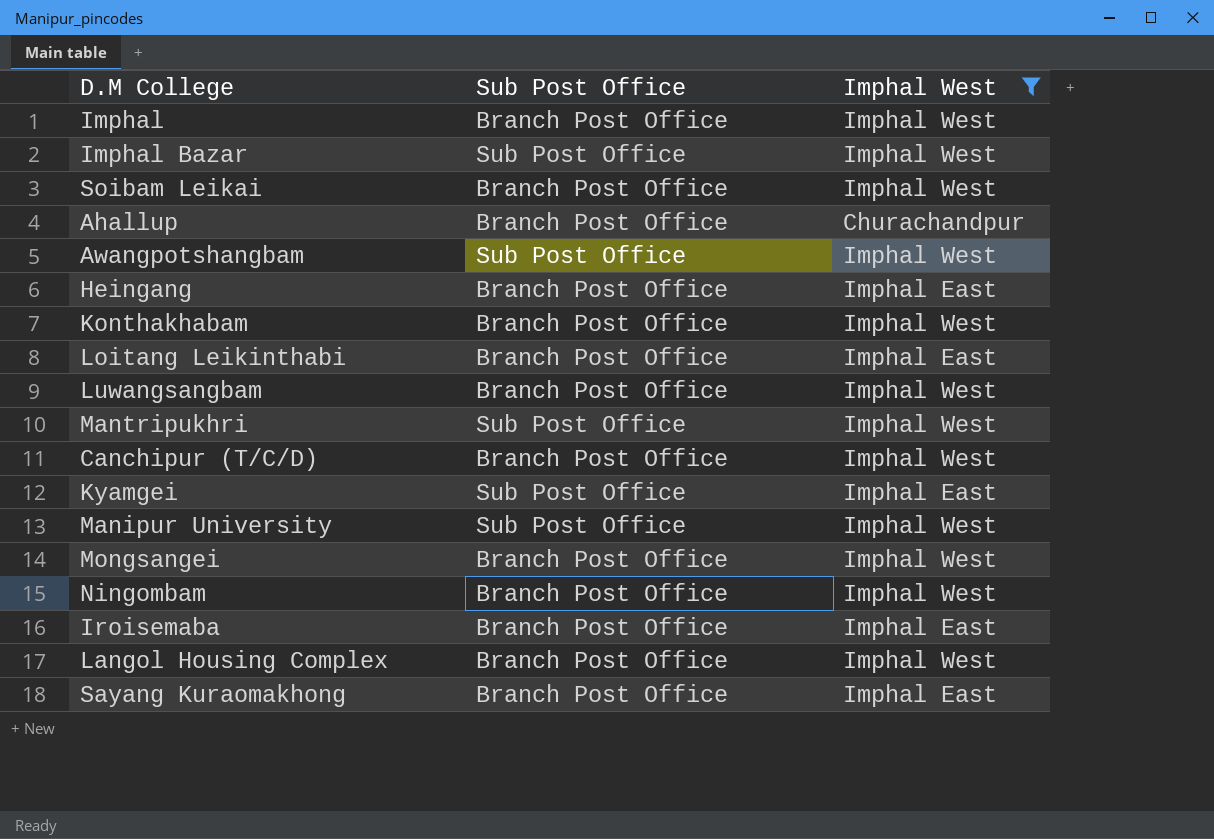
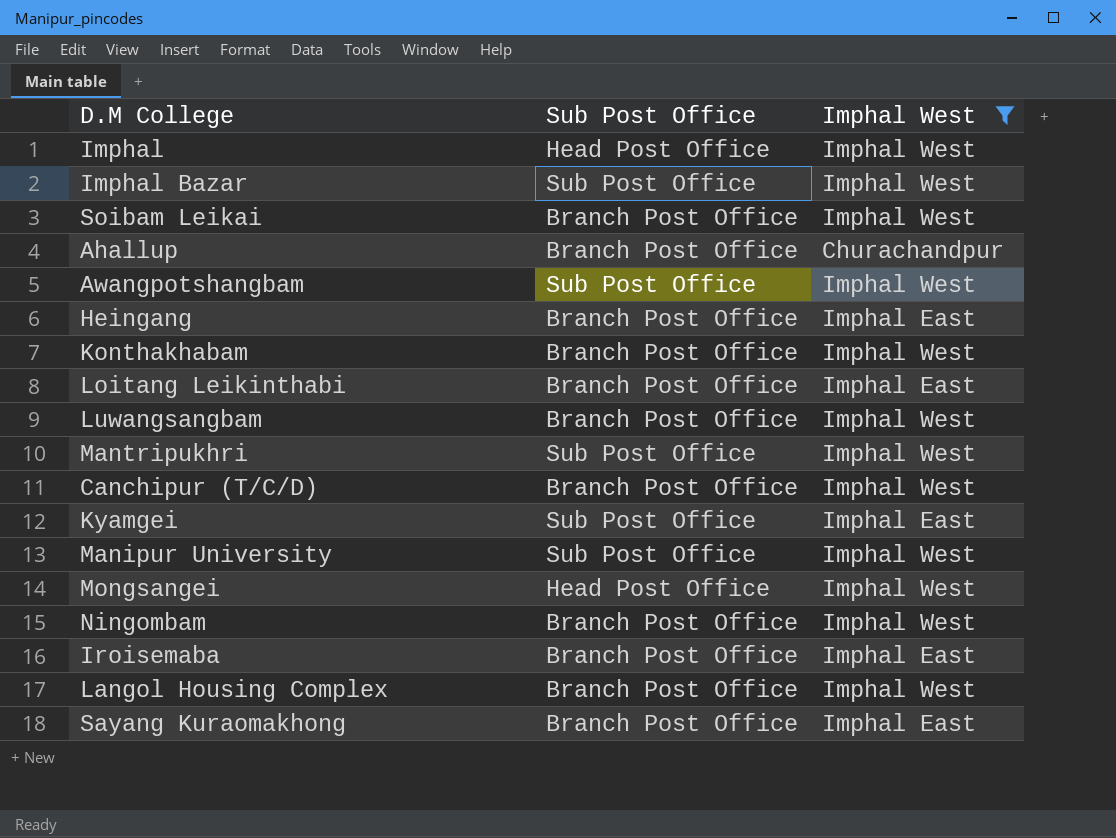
Imphal | Sub Post Office: Branch Post Office -> Head Post Office
Mongsangei | Sub Post Office: Branch Post Office -> Head Post Office

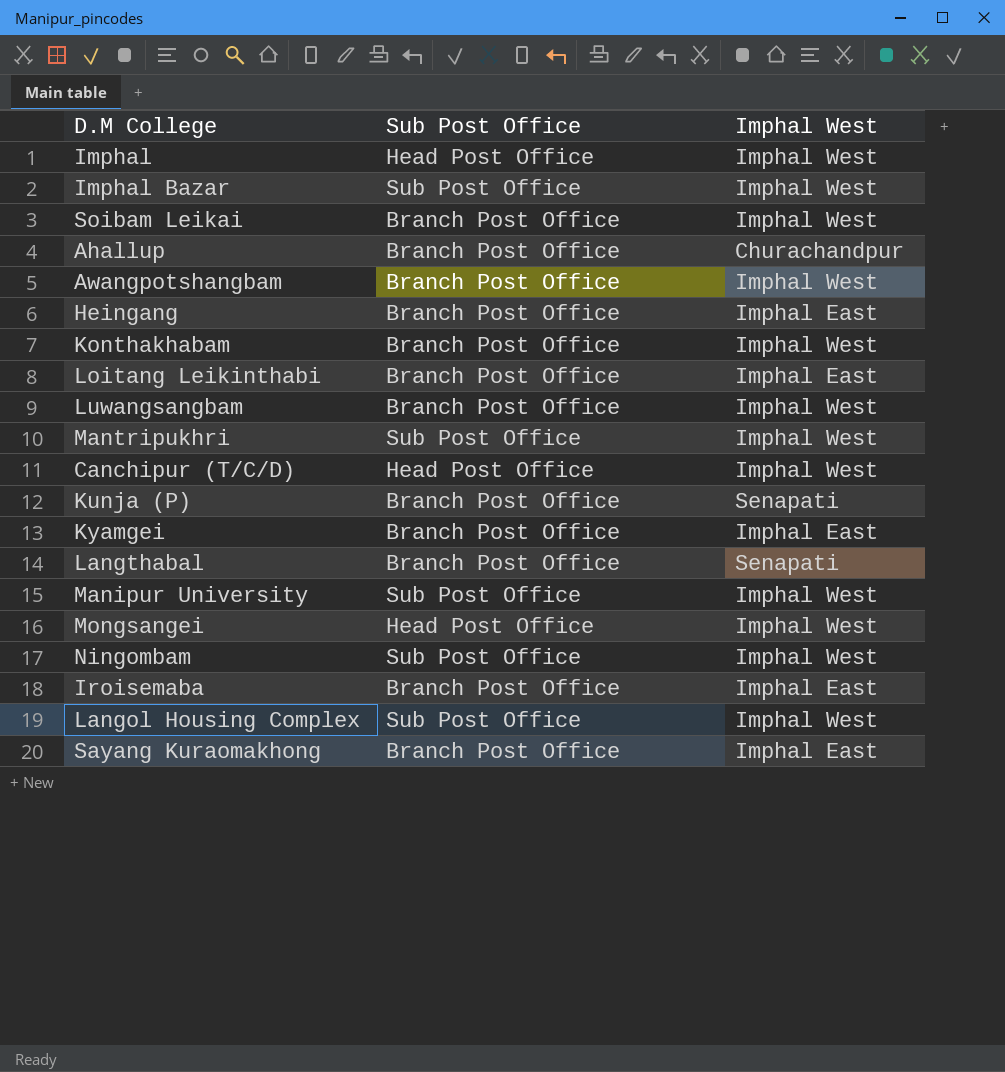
filter: Imphal West != Senapati -> none
Awangpotshangbam | Sub Post Office: Sub Post Office -> Branch Post Office
Canchipur (T/C/D) | Sub Post Office: Branch Post Office -> Head Post Office
Kyamgei | Sub Post Office: Sub Post Office -> Branch Post Office
Ningombam | Sub Post Office: Branch Post Office -> Sub Post Office
Langol Housing Complex | Sub Post Office: Branch Post Office -> Sub Post Office

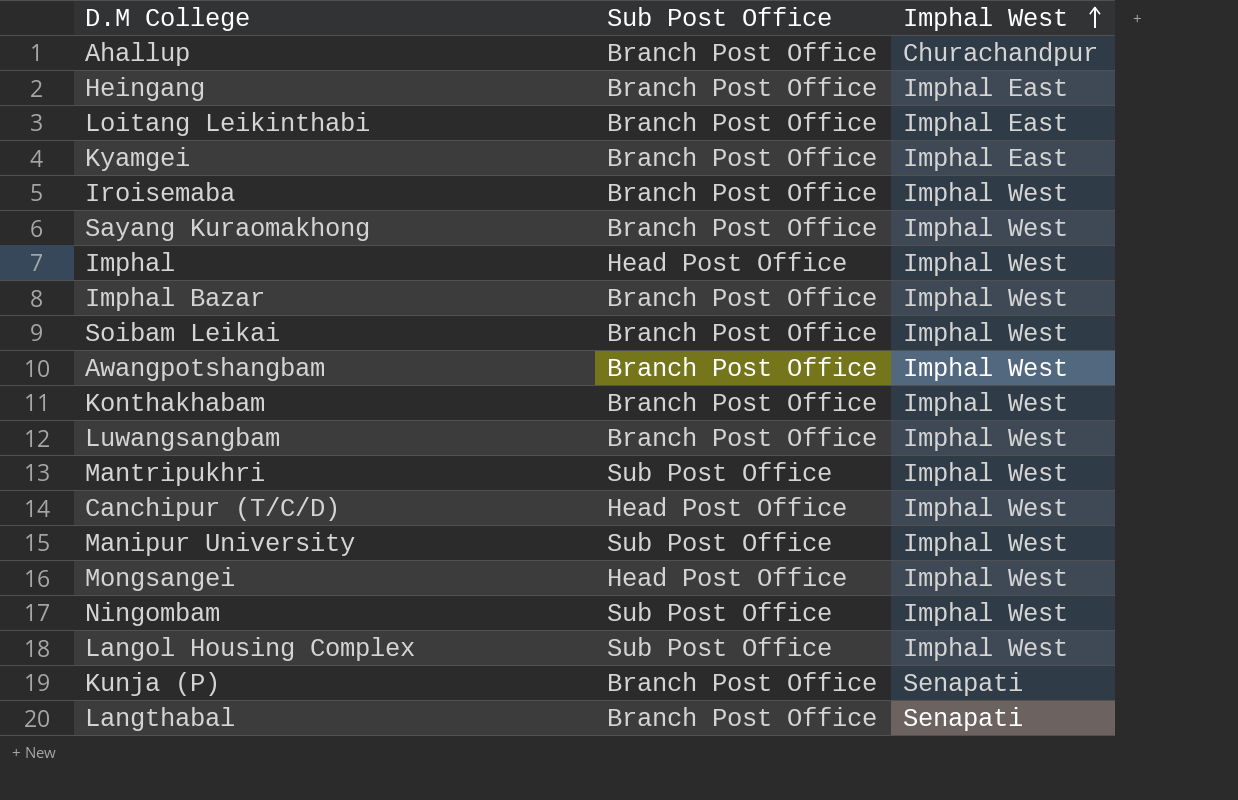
row order: none -> Imphal West ascending
Iroisemaba | Imphal West: Imphal East -> Imphal West
Sayang Kuraomakhong | Imphal West: Imphal East -> Imphal West
Imphal Bazar | Sub Post Office: Sub Post Office -> Branch Post Office

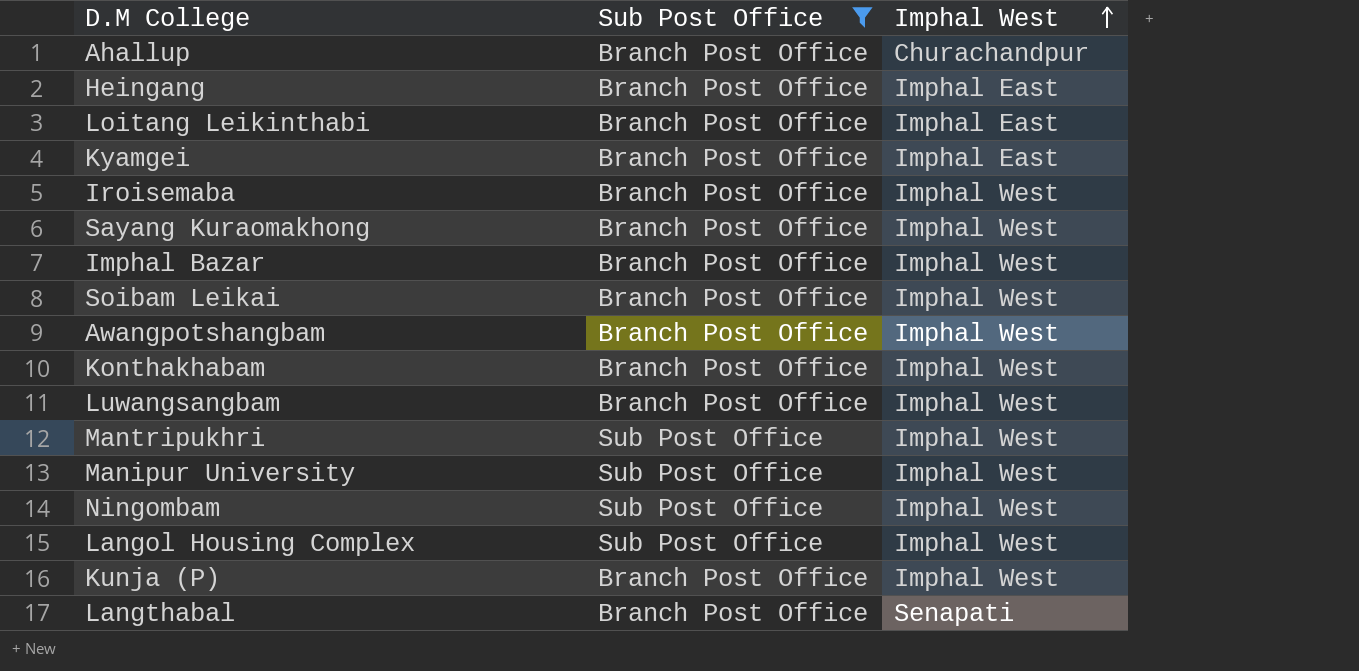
filter: none -> Sub Post Office != Head Post Office
Kunja (P) | Imphal West: Senapati -> Imphal West

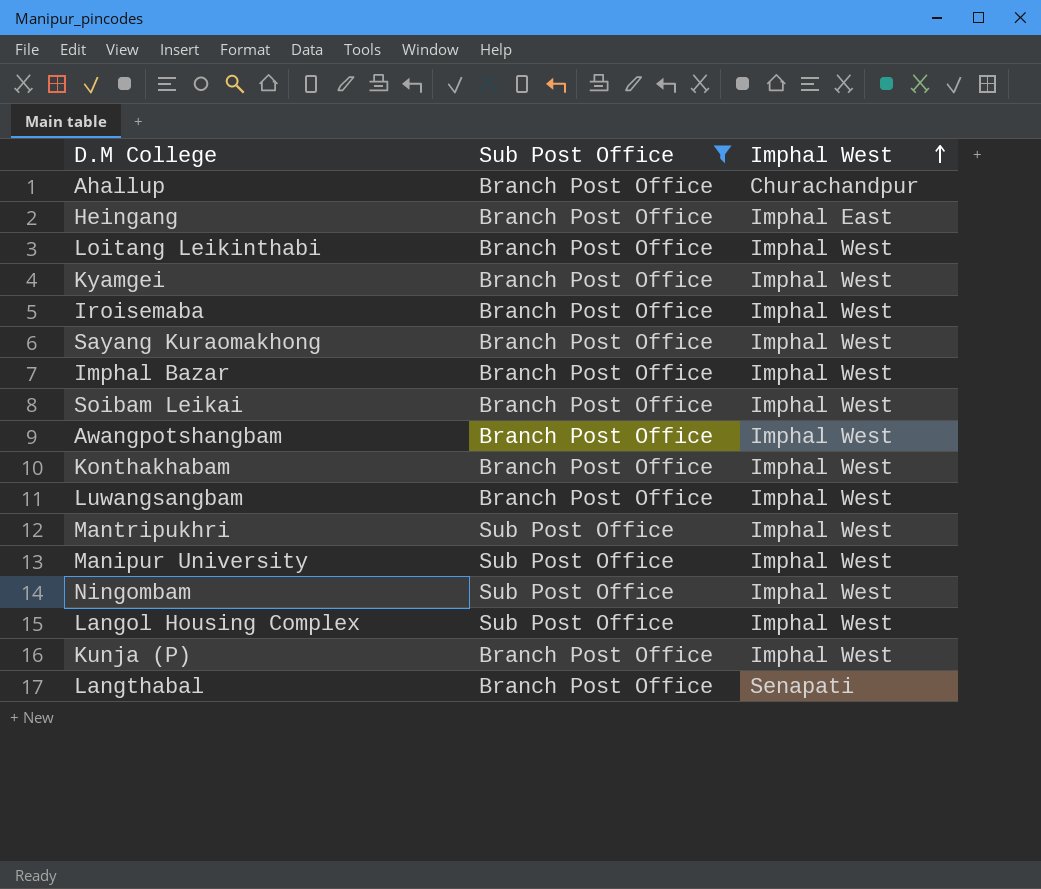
Loitang Leikinthabi | Imphal West: Imphal East -> Imphal West
Kyamgei | Imphal West: Imphal East -> Imphal West

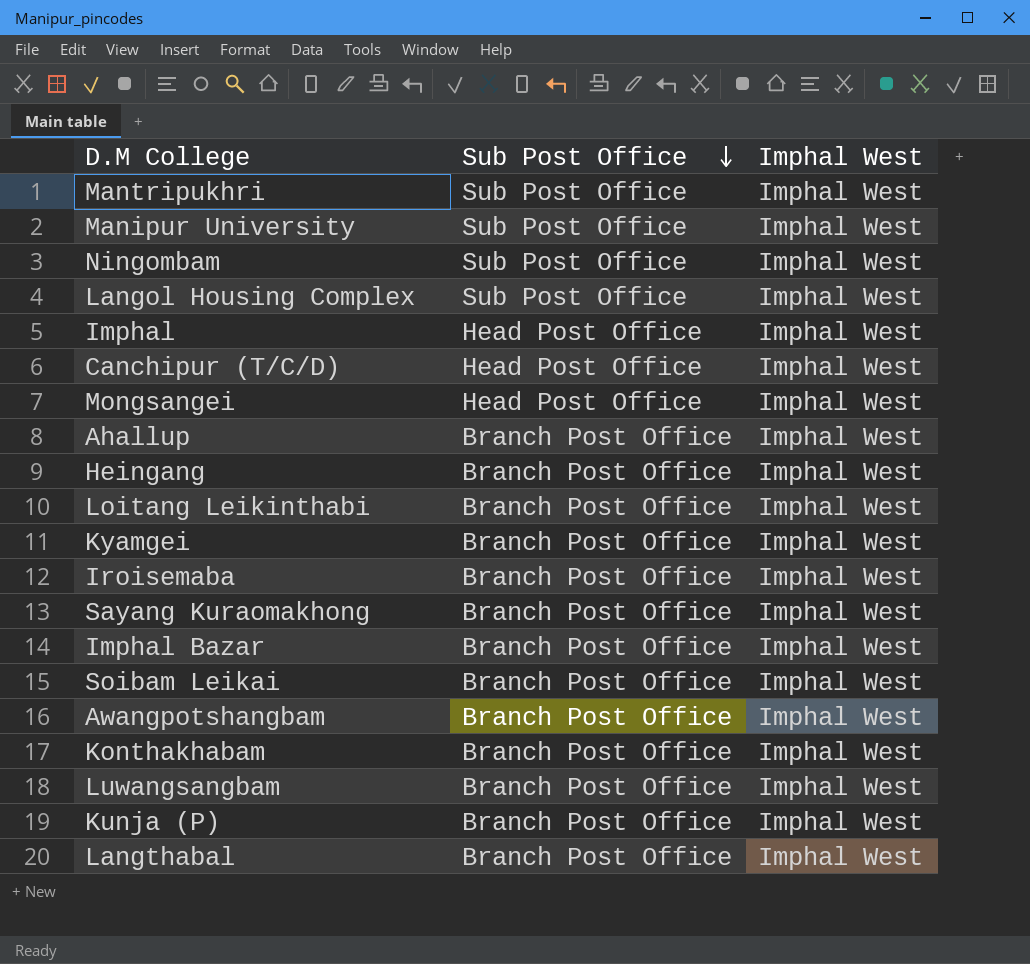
filter: Sub Post Office != Head Post Office -> none
row order: Imphal West ascending -> Sub Post Office descending
Ahallup | Imphal West: Churachandpur -> Imphal West
Heingang | Imphal West: Imphal East -> Imphal West
Langthabal | Imphal West: Senapati -> Imphal West

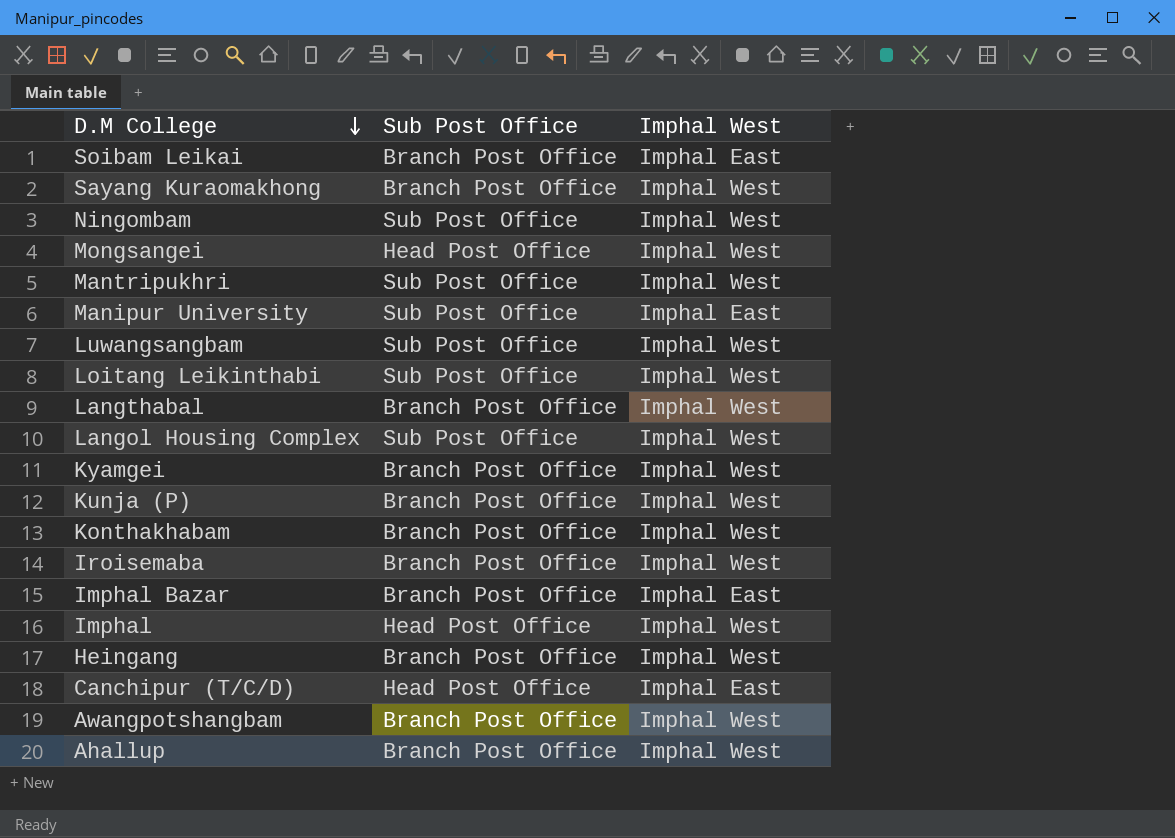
row order: Sub Post Office descending -> D.M College descending
Soibam Leikai | Imphal West: Imphal West -> Imphal East
Manipur University | Imphal West: Imphal West -> Imphal East
Luwangsangbam | Sub Post Office: Branch Post Office -> Sub Post Office
Loitang Leikinthabi | Sub Post Office: Branch Post Office -> Sub Post Office
Imphal Bazar | Imphal West: Imphal West -> Imphal East
Canchipur (T/C/D) | Imphal West: Imphal West -> Imphal East

